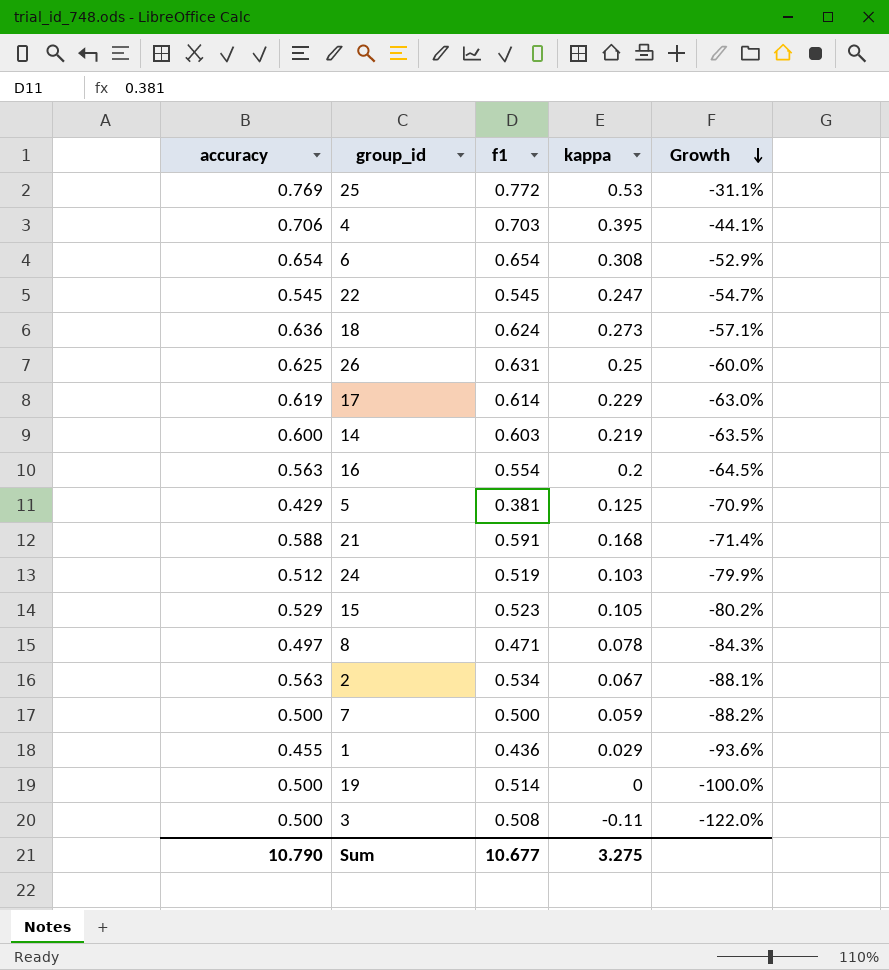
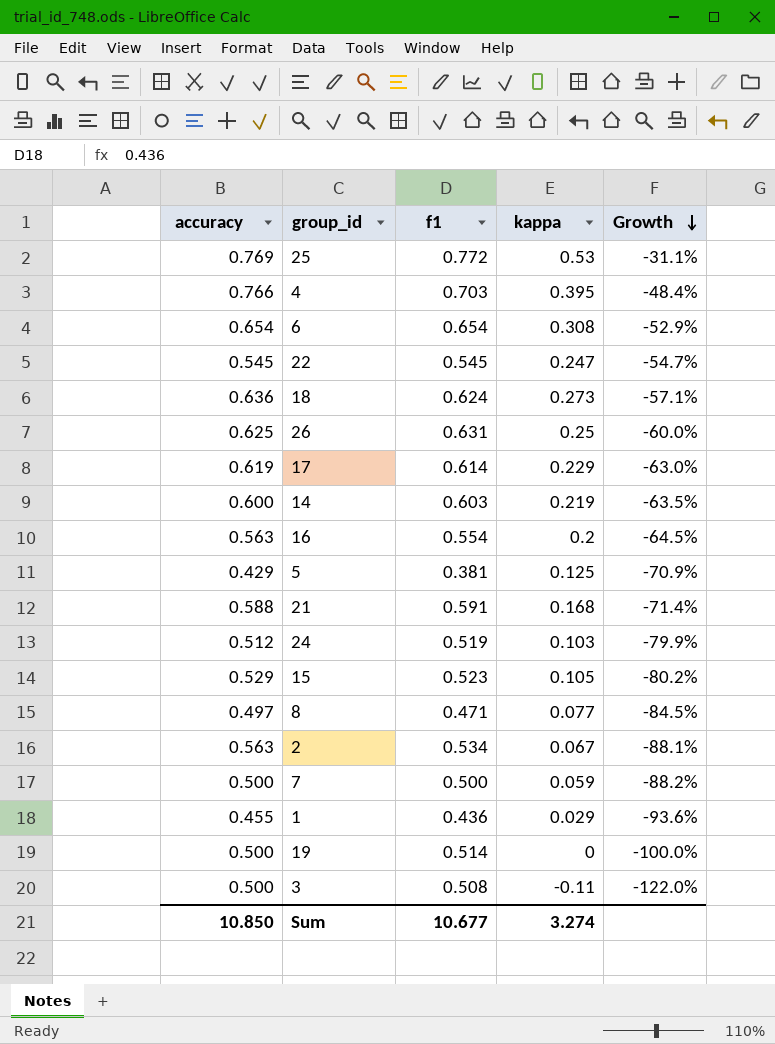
4 | accuracy: 0.706 -> 0.766
4 | Growth: -44.1% -> -48.4%
8 | kappa: 0.078 -> 0.077
8 | Growth: -84.3% -> -84.5%
Sum | accuracy: 10.790 -> 10.850
Sum | kappa: 3.275 -> 3.274

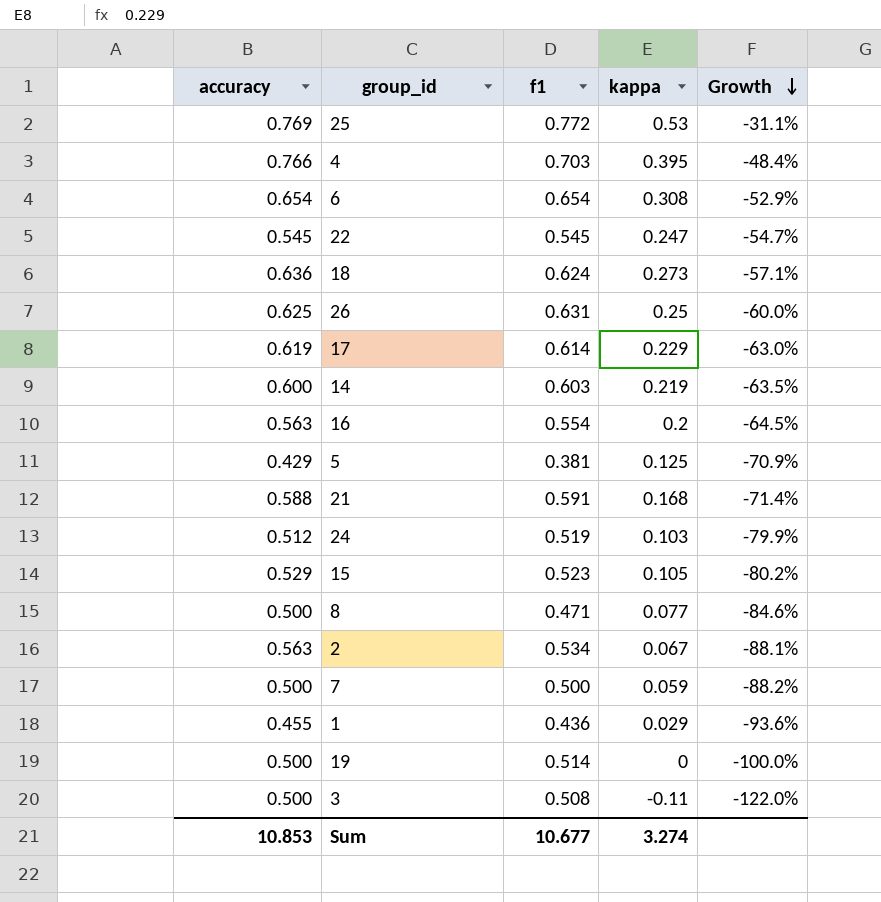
8 | accuracy: 0.497 -> 0.500
8 | Growth: -84.5% -> -84.6%
Sum | accuracy: 10.850 -> 10.853

